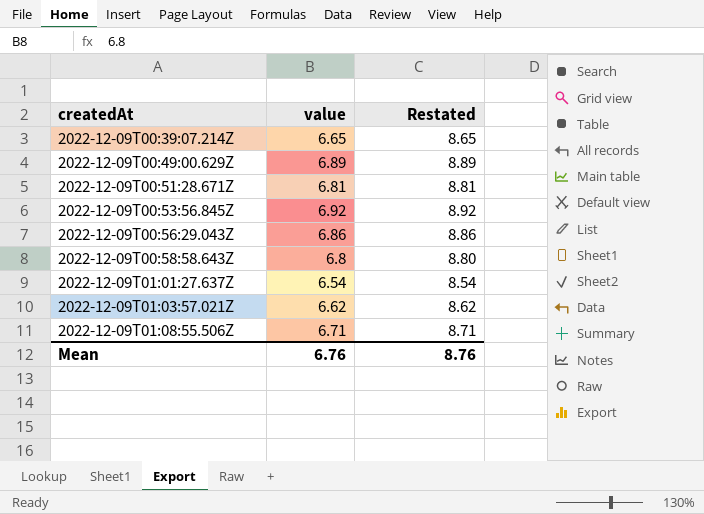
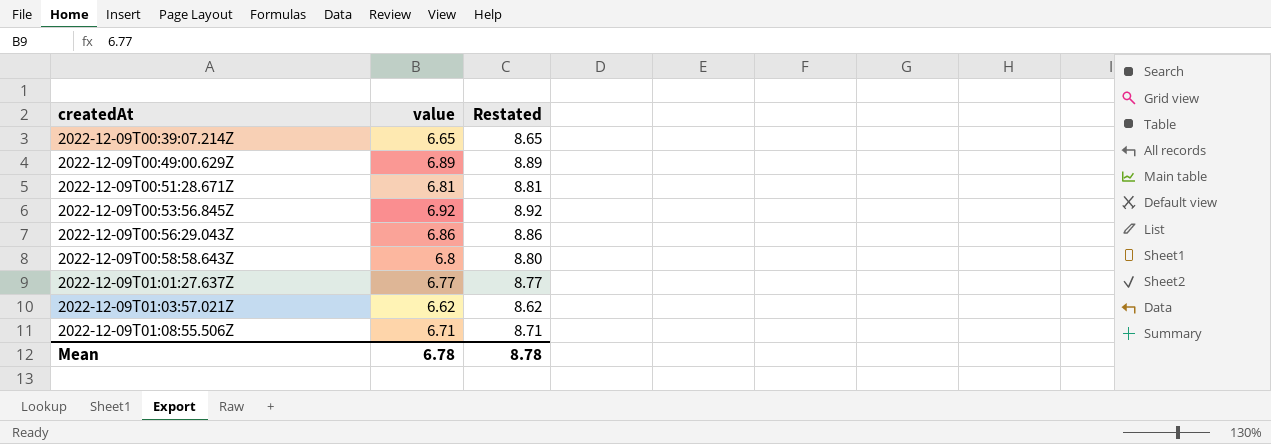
2022-12-09T01:01:27.637Z | value: 6.54 -> 6.77
2022-12-09T01:01:27.637Z | Restated: 8.54 -> 8.77
Mean | value: 6.76 -> 6.78
Mean | Restated: 8.76 -> 8.78

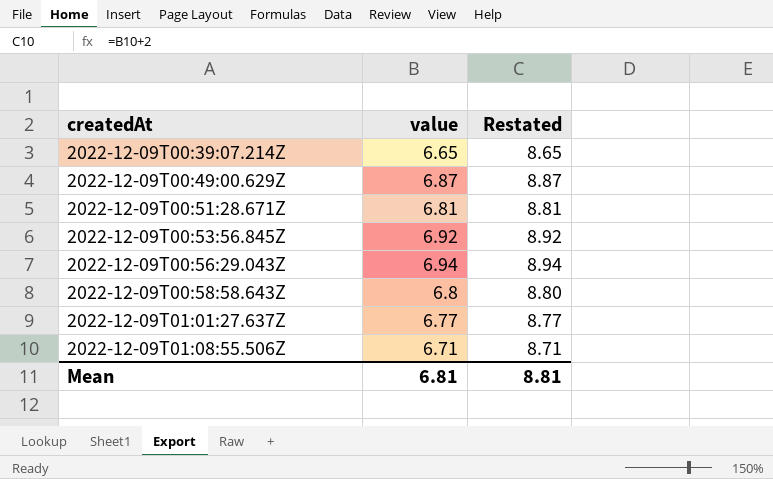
row 2022-12-09T01:03:57.021Z: 6.62 | 8.62 -> none
2022-12-09T00:49:00.629Z | value: 6.89 -> 6.87
2022-12-09T00:49:00.629Z | Restated: 8.89 -> 8.87
2022-12-09T00:56:29.043Z | value: 6.86 -> 6.94
2022-12-09T00:56:29.043Z | Restated: 8.86 -> 8.94
Mean | value: 6.78 -> 6.81
Mean | Restated: 8.78 -> 8.81

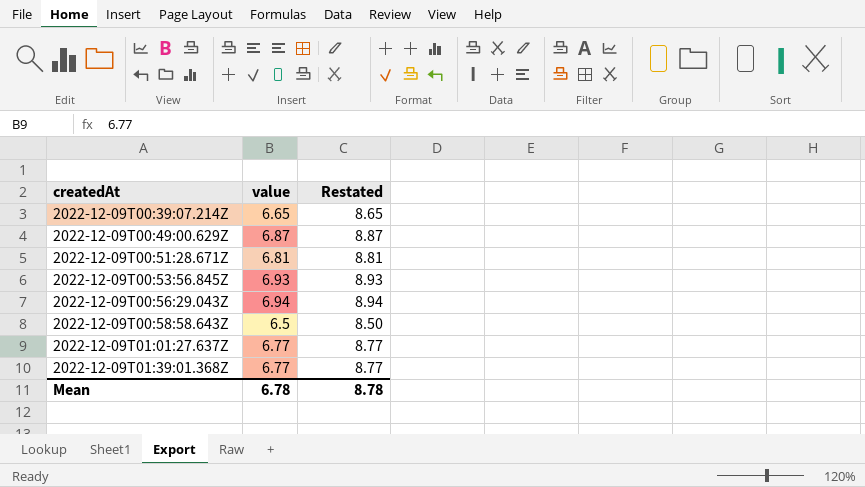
row 2022-12-09T01:08:55.506Z: 6.71 | 8.71 -> none
2022-12-09T00:53:56.845Z | value: 6.92 -> 6.93
2022-12-09T00:53:56.845Z | Restated: 8.92 -> 8.93
2022-12-09T00:58:58.643Z | value: 6.8 -> 6.5
2022-12-09T00:58:58.643Z | Restated: 8.80 -> 8.50
row 2022-12-09T01:39:01.368Z: none -> 6.77 | 8.77
Mean | value: 6.81 -> 6.78
Mean | Restated: 8.81 -> 8.78

